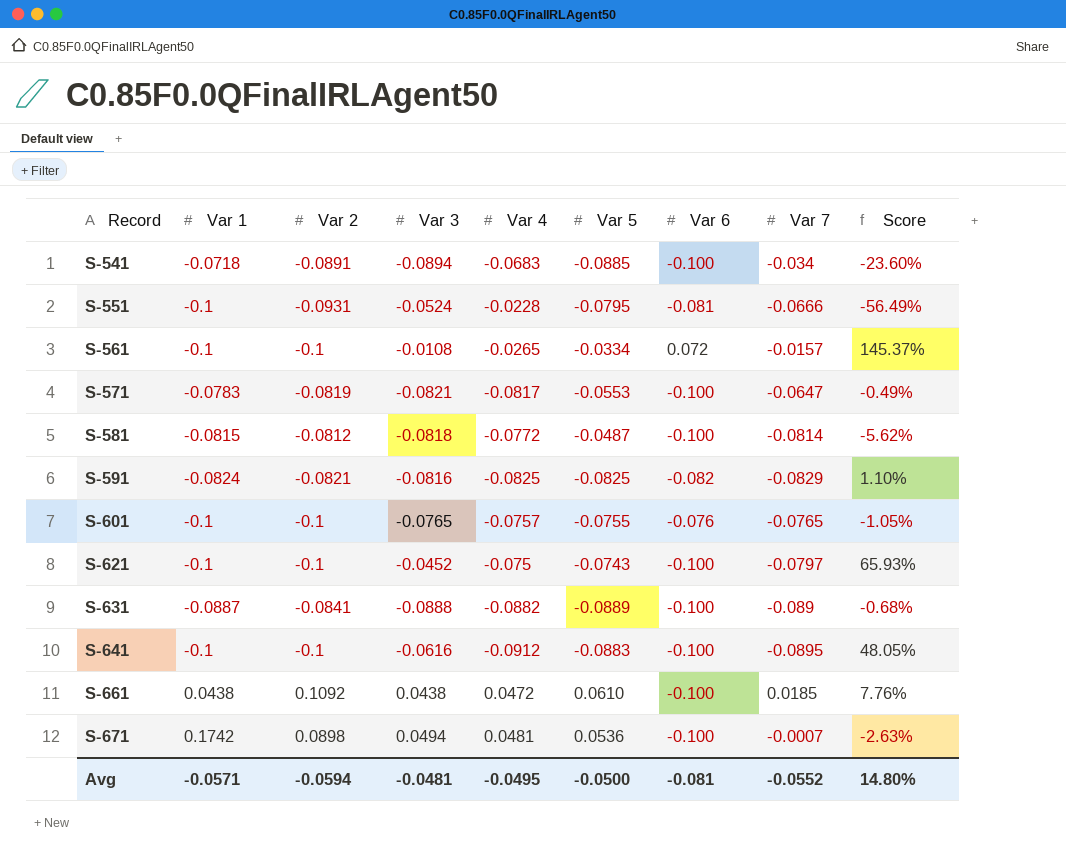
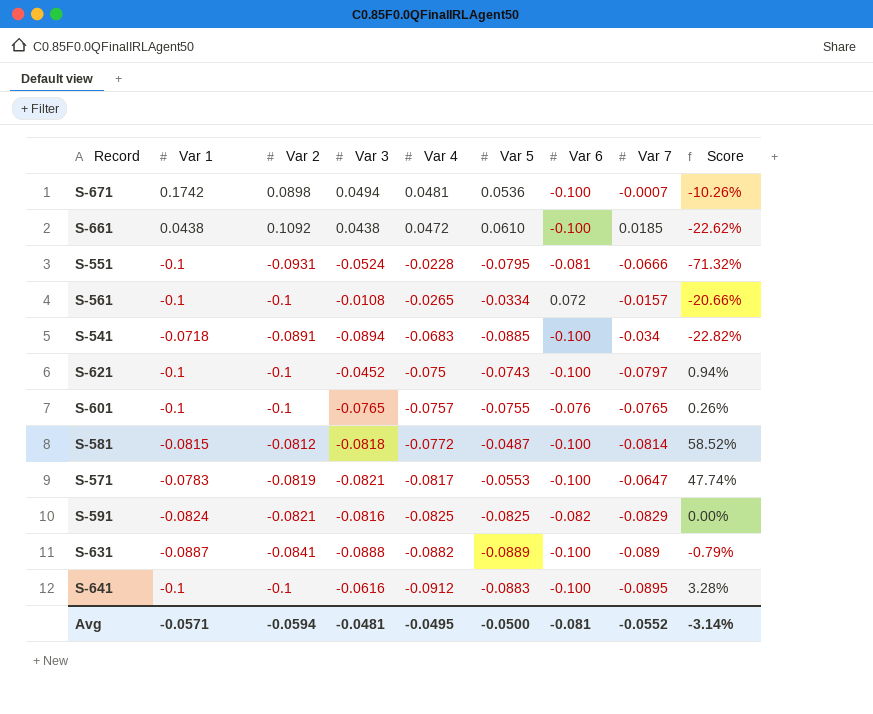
row order: Record ascending -> Var 4 descending
column Score | formula: ([Var 4] - [Var 3]) / [Var 3] -> ([Var 4] - [Var 5]) / [Var 5]
Avg | Score: 14.80% -> -3.14%

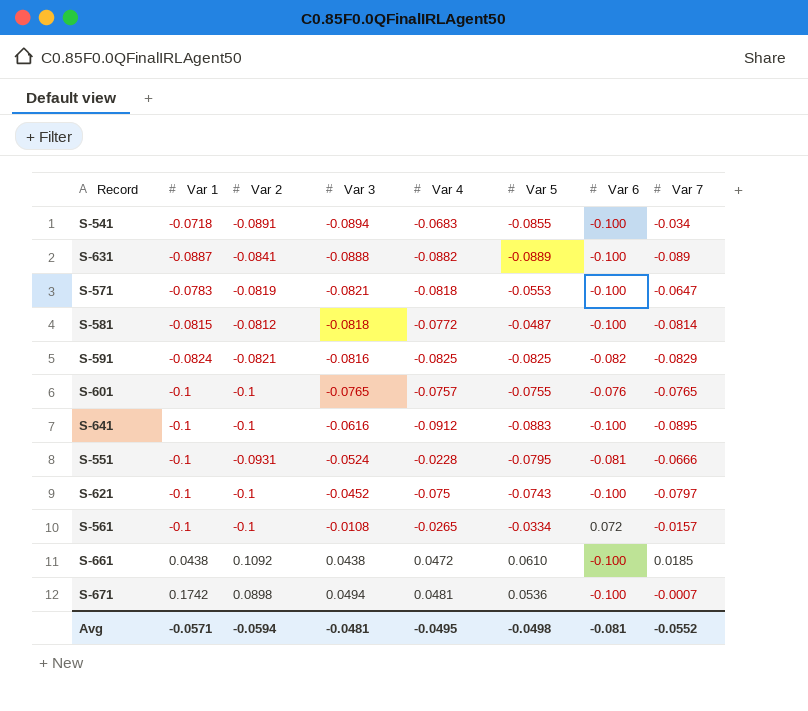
row order: Var 4 descending -> Var 3 ascending
column Score | formula: ([Var 4] - [Var 5]) / [Var 5] -> none
S-541 | Var 5: -0.0885 -> -0.0855
S-571 | Var 4: -0.0817 -> -0.0818
Avg | Var 5: -0.0500 -> -0.0498

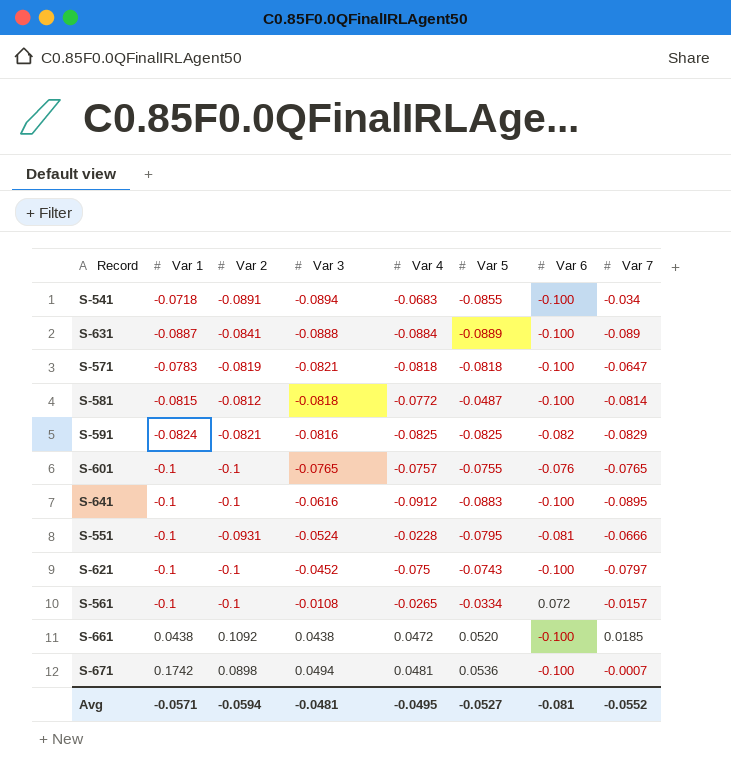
S-631 | Var 4: -0.0882 -> -0.0884
S-571 | Var 5: -0.0553 -> -0.0818
S-661 | Var 5: 0.0610 -> 0.0520
Avg | Var 5: -0.0498 -> -0.0527

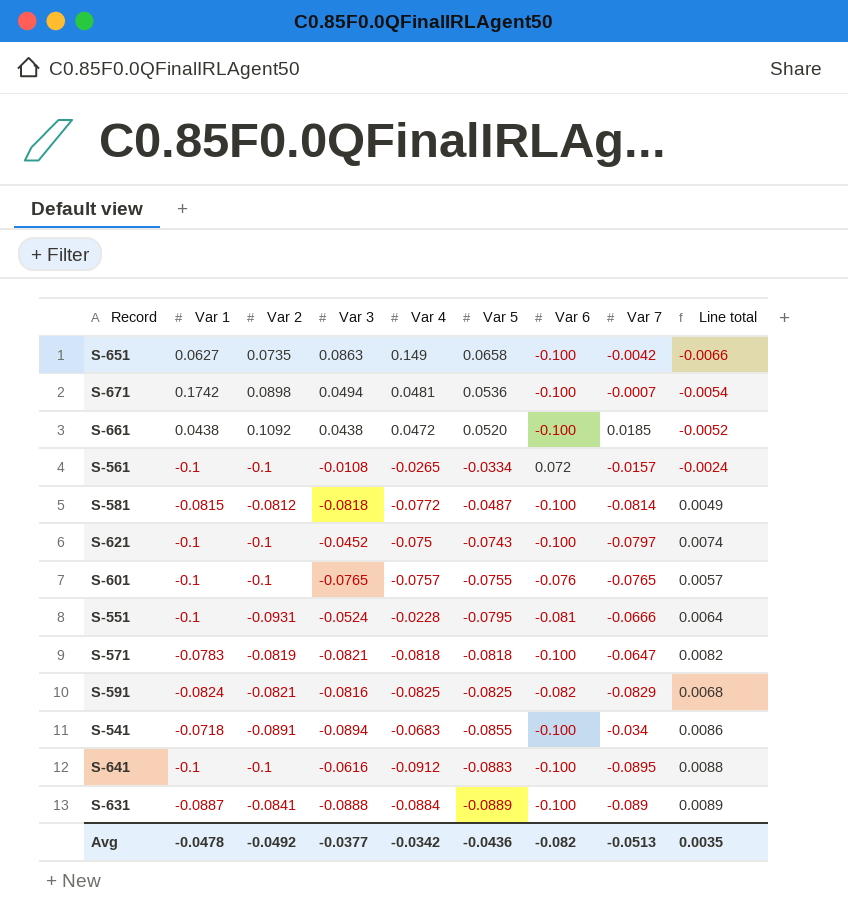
row order: Var 3 ascending -> Var 5 descending
column Line total | formula: none -> [Var 5] * [Var 6]
row S-651: none -> 0.0627 | 0.0735 | 0.0863 | 0.149 | 0.0658 | -0.100 | -0.0042 | -0.0066
Avg | Var 1: -0.0571 -> -0.0478
Avg | Var 2: -0.0594 -> -0.0492
Avg | Var 3: -0.0481 -> -0.0377
Avg | Var 4: -0.0495 -> -0.0342
Avg | Var 5: -0.0527 -> -0.0436
Avg | Var 6: -0.081 -> -0.082
Avg | Var 7: -0.0552 -> -0.0513

